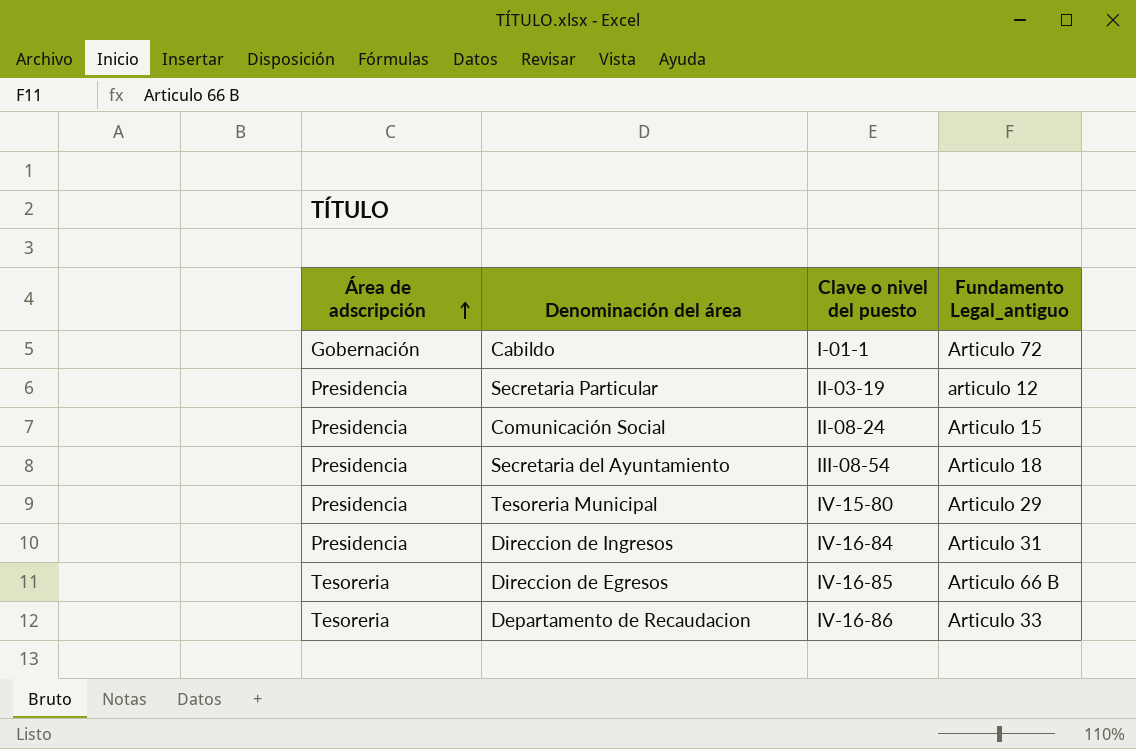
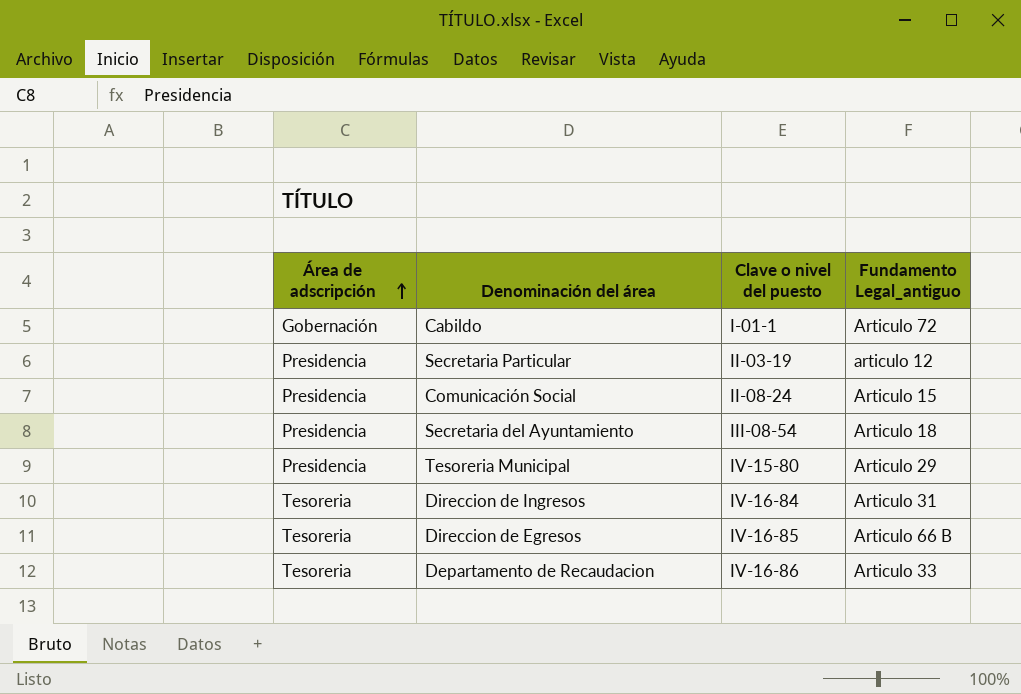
Direccion de Ingresos | Área de adscripción: Presidencia -> Tesoreria

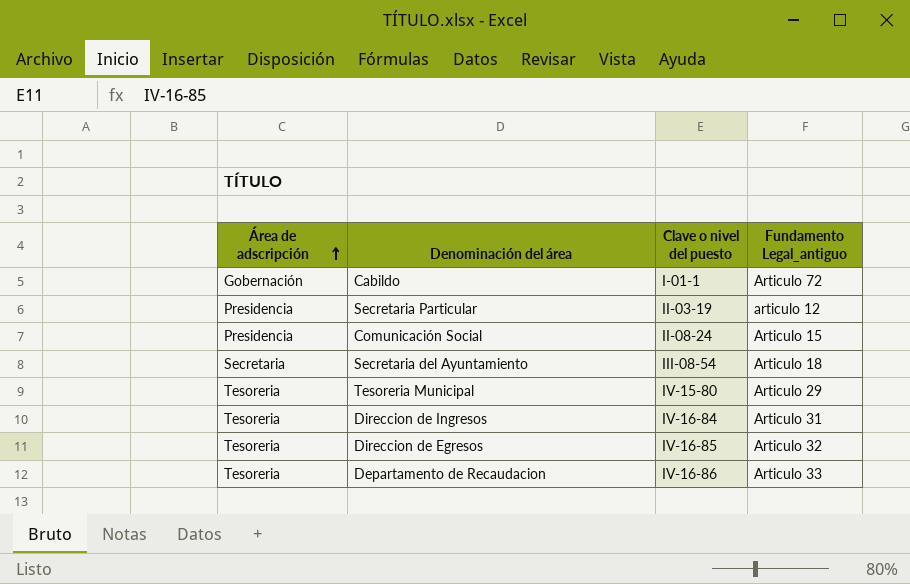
Secretaria del Ayuntamiento | Área de adscripción: Presidencia -> Secretaria
Tesoreria Municipal | Área de adscripción: Presidencia -> Tesoreria
Direccion de Egresos | Fundamento Legal_antiguo: Articulo 66 B -> Articulo 32

